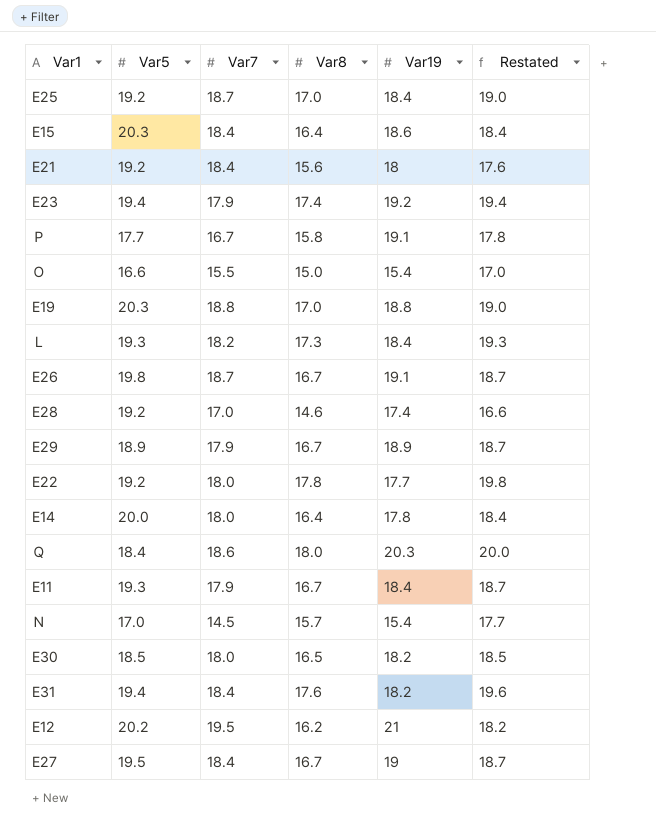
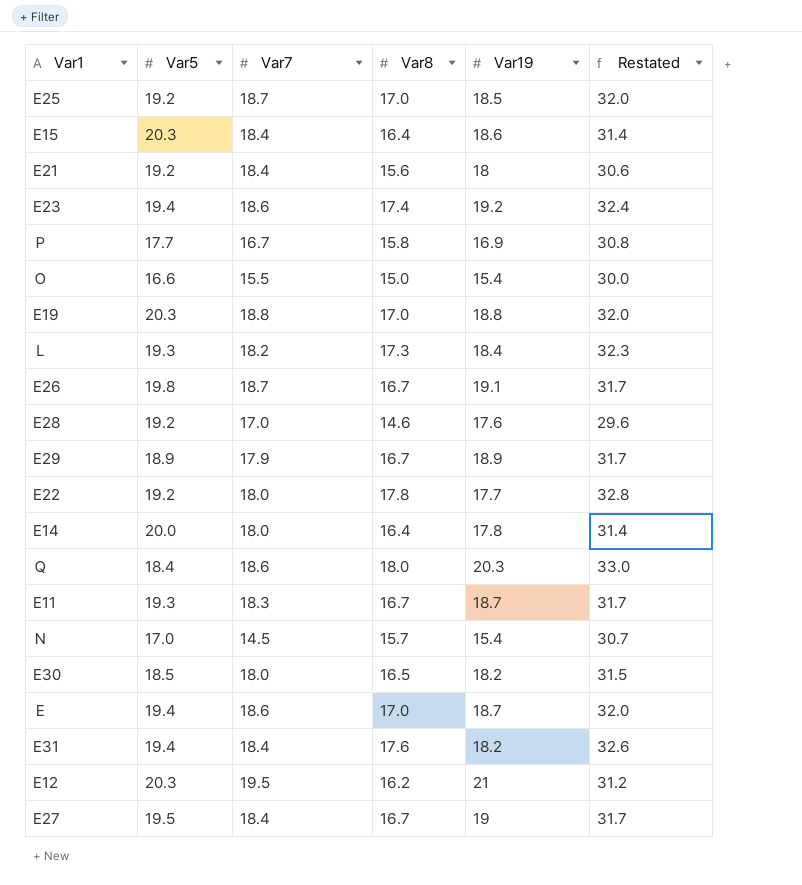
column Restated | formula: [Var8] + 2 -> [Var8] + 15
E25 | Var19: 18.4 -> 18.5
E23 | Var7: 17.9 -> 18.6
Ｐ | Var19: 19.1 -> 16.9
E28 | Var19: 17.4 -> 17.6
E11 | Var7: 17.9 -> 18.3
E11 | Var19: 18.4 -> 18.7
row Ｅ: none -> 19.4 | 18.6 | 17.0 | 18.7 | 32.0
E12 | Var5: 20.2 -> 20.3

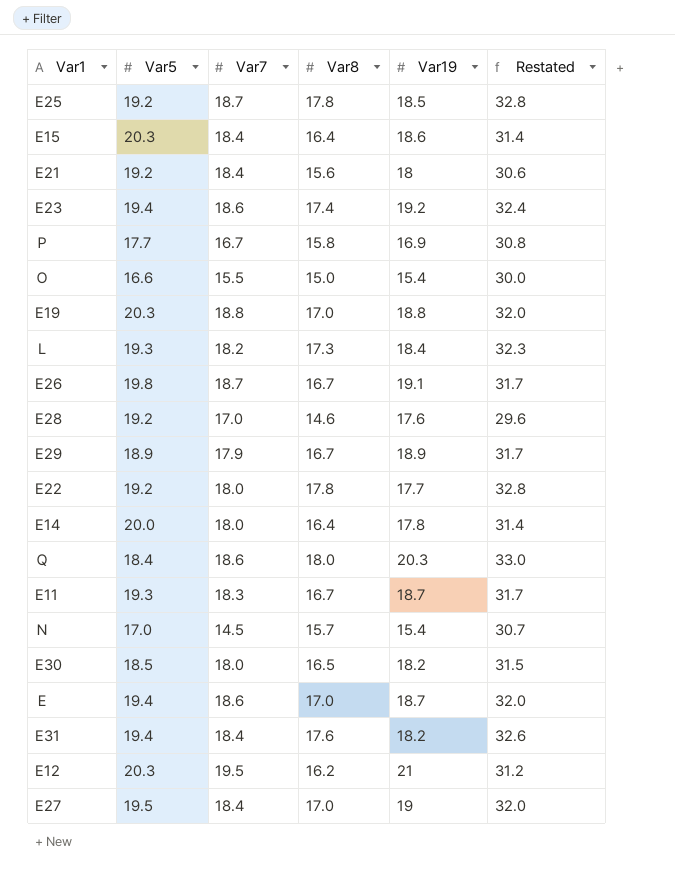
E25 | Var8: 17.0 -> 17.8
E25 | Restated: 32.0 -> 32.8
E27 | Var8: 16.7 -> 17.0
E27 | Restated: 31.7 -> 32.0

